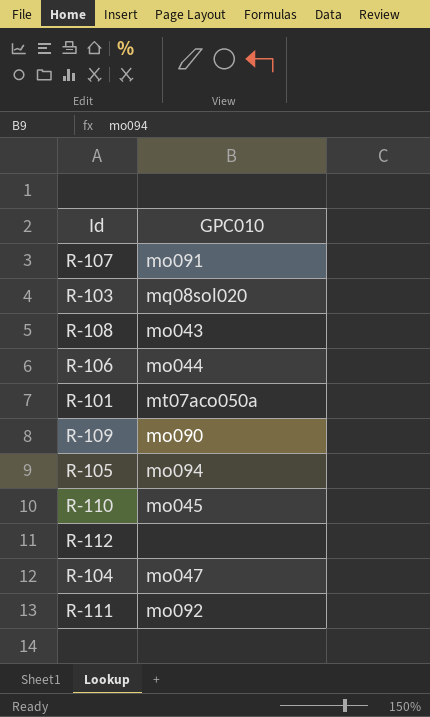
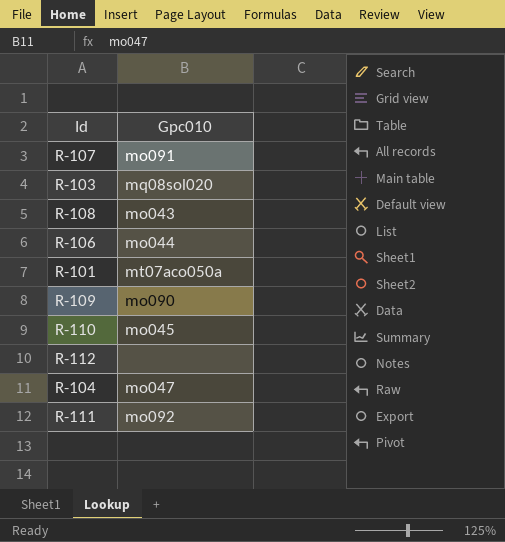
column name: GPC010 -> Gpc010
row R-105: mo094 -> none

